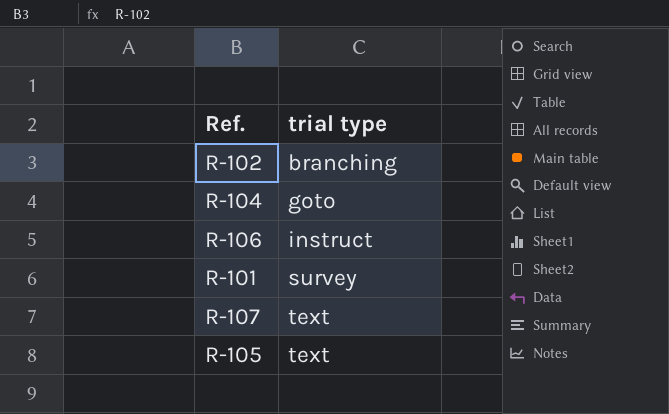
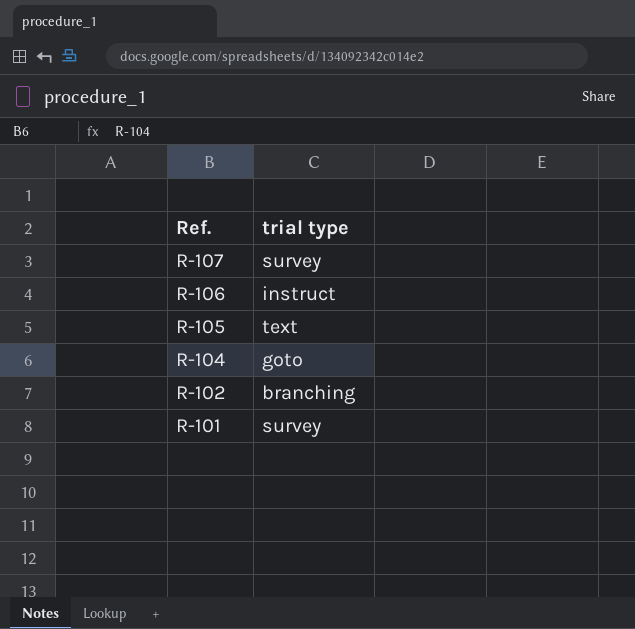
row order: trial type ascending -> Ref. descending
R-107 | trial type: text -> survey

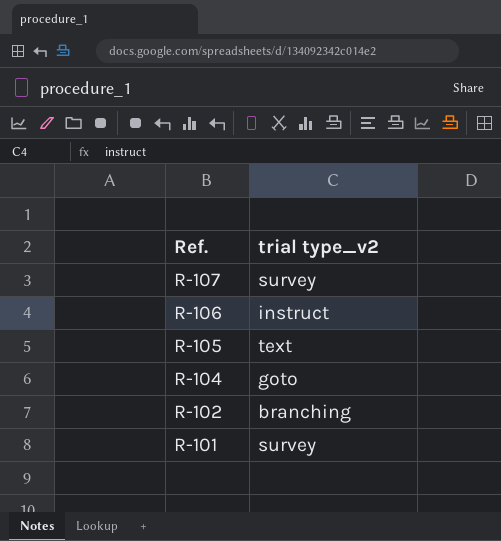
column name: trial type -> trial type_v2

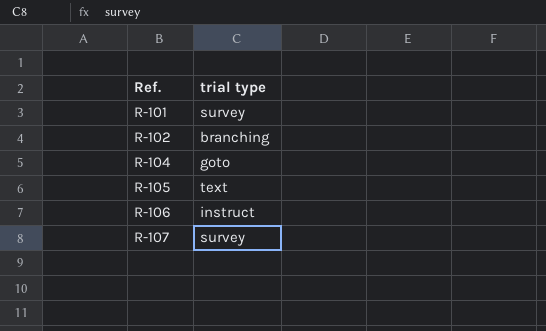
row order: Ref. descending -> Ref. ascending
column name: trial type_v2 -> trial type

